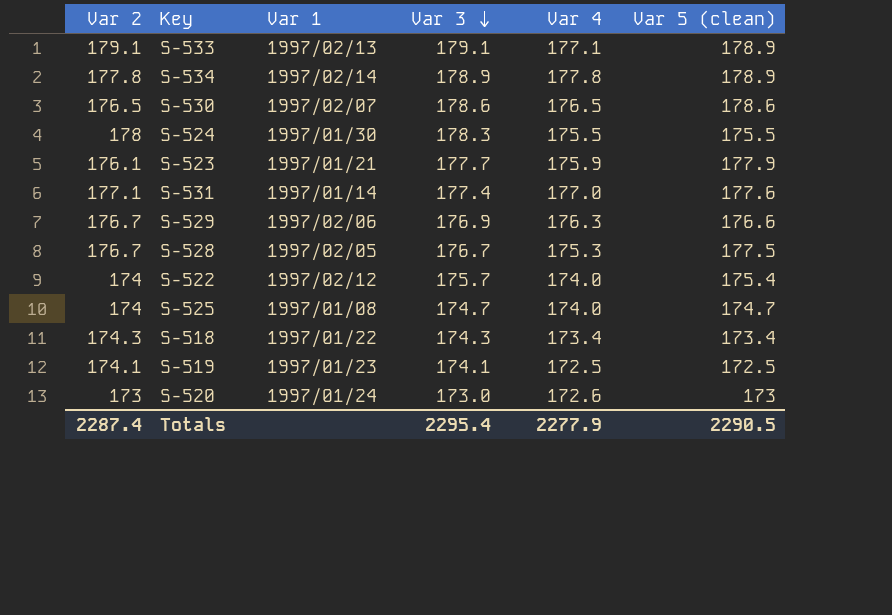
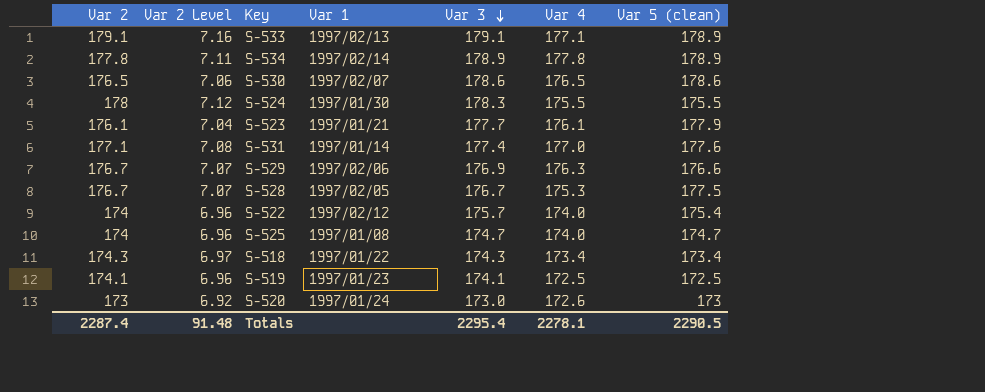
column Var 2 Level | formula: none -> [Var 2] * 0.04
S-523 | Var 4: 175.9 -> 176.1
Totals | Var 4: 2277.9 -> 2278.1

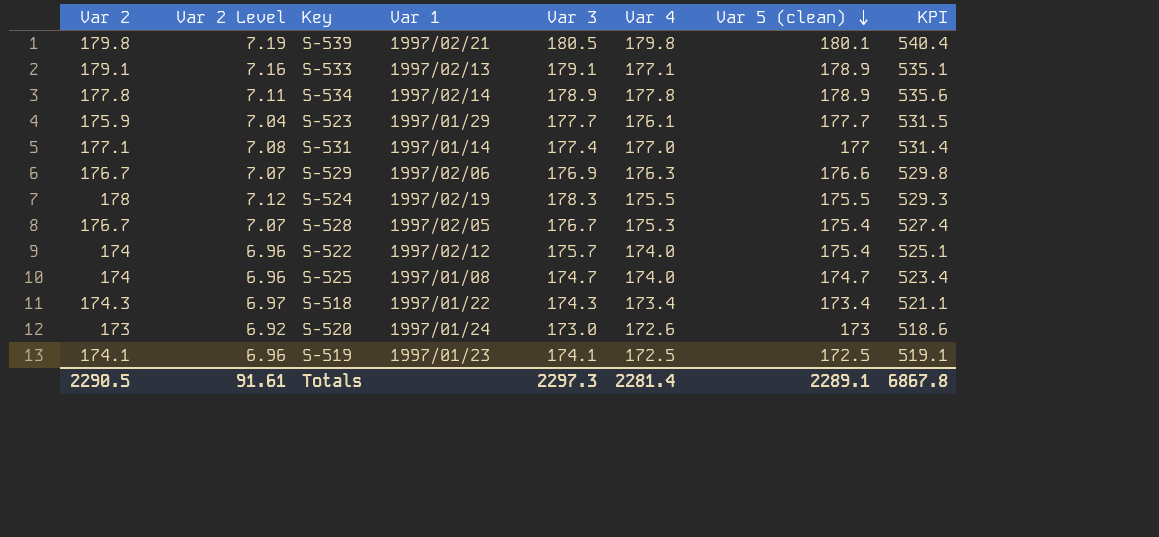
row order: Var 3 descending -> Var 5 (clean) descending
column KPI | formula: none -> [Var 3] + [Var 4] + [Var 5 (clean)]
row S-530: 176.5 | 7.06 | 1997/02/07 | 178.6 | 176.5 | 178.6 -> none
row S-539: none -> 179.8 | 7.19 | 1997/02/21 | 180.5 | 179.8 | 180.1 | 540.4
S-523 | Var 2: 176.1 -> 175.9
S-523 | Var 1: 1997/01/21 -> 1997/01/29
S-523 | Var 5 (clean): 177.9 -> 177.7
S-531 | Var 5 (clean): 177.6 -> 177
S-524 | Var 1: 1997/01/30 -> 1997/02/19
S-528 | Var 5 (clean): 177.5 -> 175.4
Totals | Var 2: 2287.4 -> 2290.5
Totals | Var 2 Level: 91.48 -> 91.61
Totals | Var 3: 2295.4 -> 2297.3
Totals | Var 4: 2278.1 -> 2281.4
Totals | Var 5 (clean): 2290.5 -> 2289.1

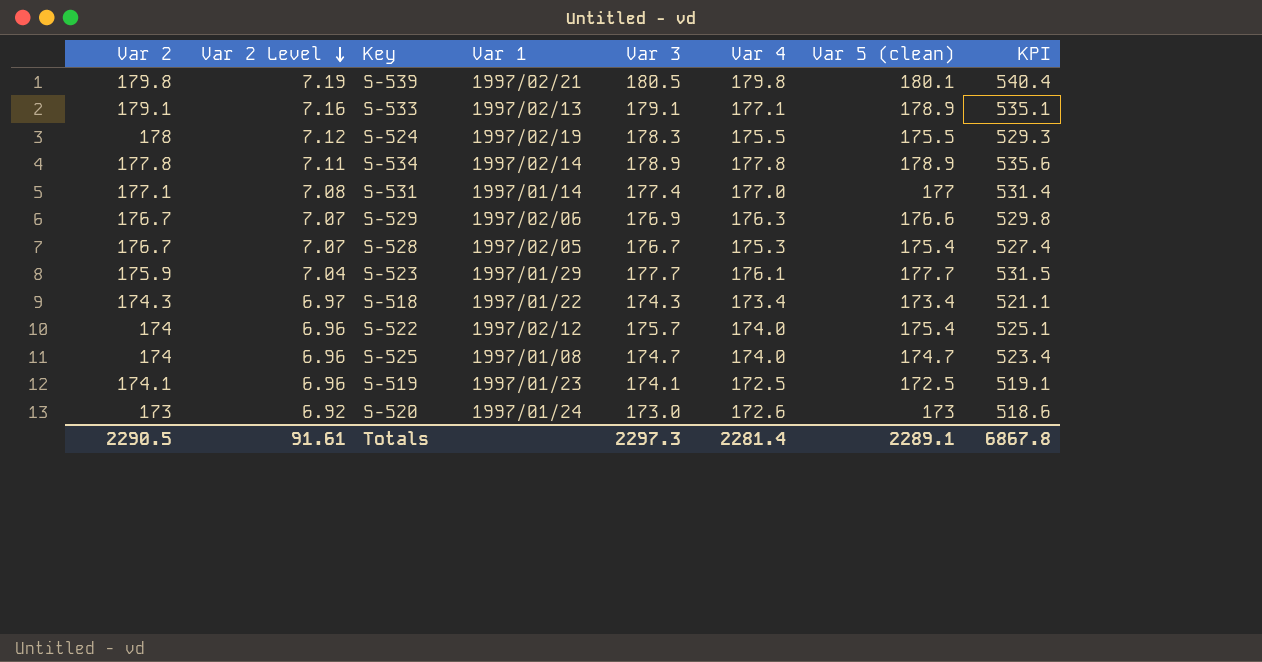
row order: Var 5 (clean) descending -> Var 2 Level descending

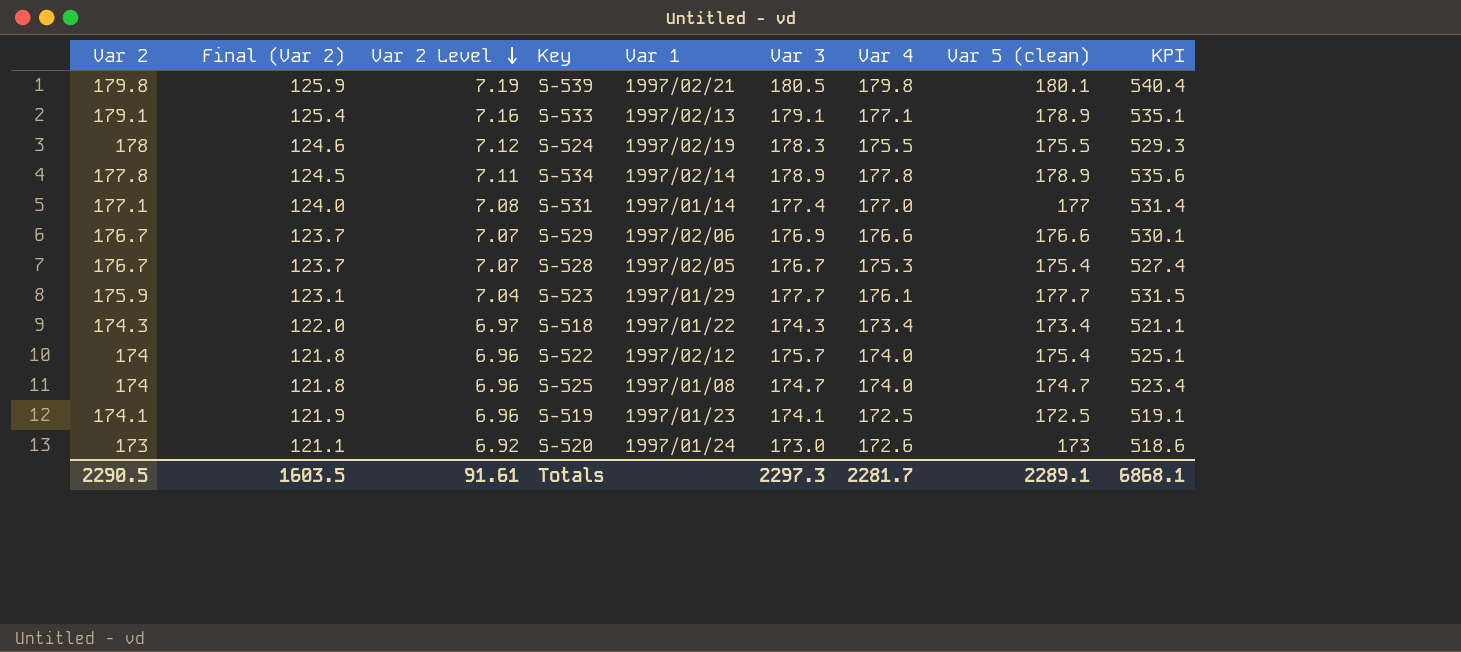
column Final (Var 2) | formula: none -> [Var 2] * 0.7
S-529 | Var 4: 176.3 -> 176.6
S-529 | KPI: 529.8 -> 530.1
Totals | Var 4: 2281.4 -> 2281.7
Totals | KPI: 6867.8 -> 6868.1

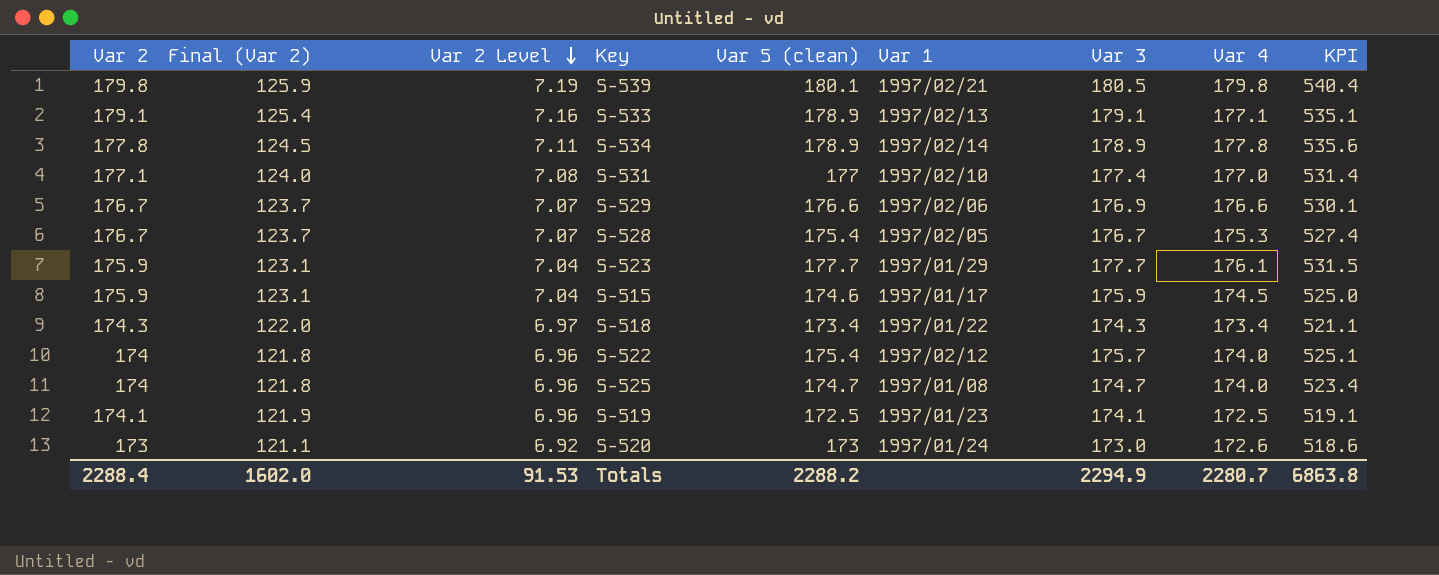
column Var 5 (clean) | position: 8 -> 5
row S-524: 178 | 124.6 | 7.12 | 1997/02/19 | 178.3 | 175.5 | 175.5 | 529.3 -> none
S-531 | Var 1: 1997/01/14 -> 1997/02/10
row S-515: none -> 175.9 | 123.1 | 7.04 | 174.6 | 1997/01/17 | 175.9 | 174.5 | 525.0
Totals | Var 2: 2290.5 -> 2288.4
Totals | Final (Var 2): 1603.5 -> 1602.0
Totals | Var 2 Level: 91.61 -> 91.53
Totals | Var 5 (clean): 2289.1 -> 2288.2
Totals | Var 3: 2297.3 -> 2294.9
Totals | Var 4: 2281.7 -> 2280.7
Totals | KPI: 6868.1 -> 6863.8

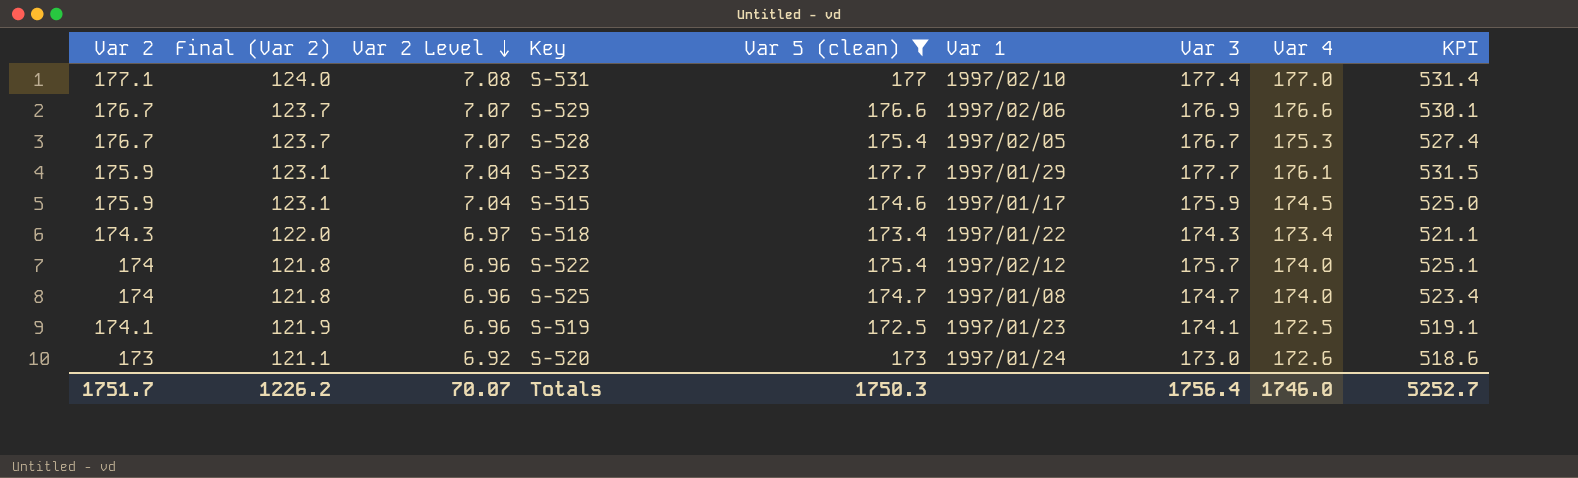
filter: none -> Var 5 (clean) <= 177.7
Totals | Var 2: 2288.4 -> 1751.7
Totals | Final (Var 2): 1602.0 -> 1226.2
Totals | Var 2 Level: 91.53 -> 70.07
Totals | Var 5 (clean): 2288.2 -> 1750.3
Totals | Var 3: 2294.9 -> 1756.4
Totals | Var 4: 2280.7 -> 1746.0
Totals | KPI: 6863.8 -> 5252.7

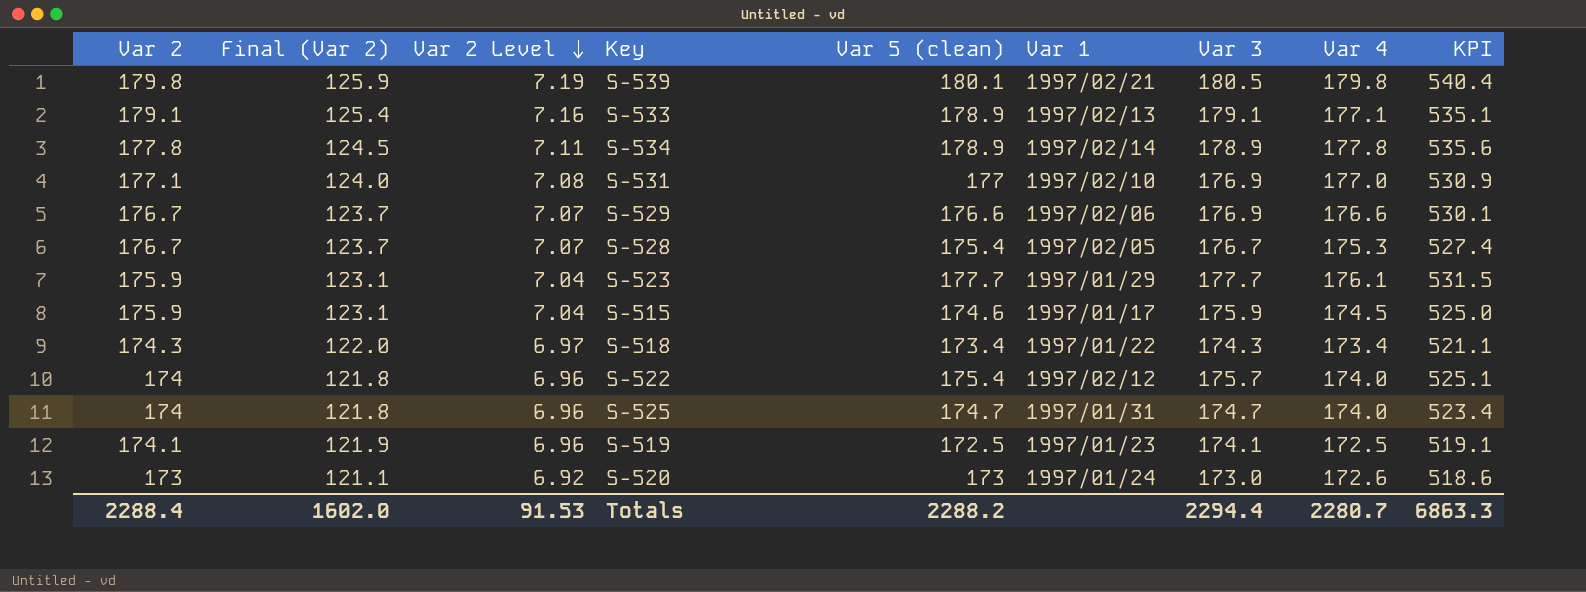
filter: Var 5 (clean) <= 177.7 -> none
S-531 | Var 3: 177.4 -> 176.9
S-531 | KPI: 531.4 -> 530.9
S-525 | Var 1: 1997/01/08 -> 1997/01/31
Totals | Var 2: 1751.7 -> 2288.4
Totals | Final (Var 2): 1226.2 -> 1602.0
Totals | Var 2 Level: 70.07 -> 91.53
Totals | Var 5 (clean): 1750.3 -> 2288.2
Totals | Var 3: 1756.4 -> 2294.4
Totals | Var 4: 1746.0 -> 2280.7
Totals | KPI: 5252.7 -> 6863.3

